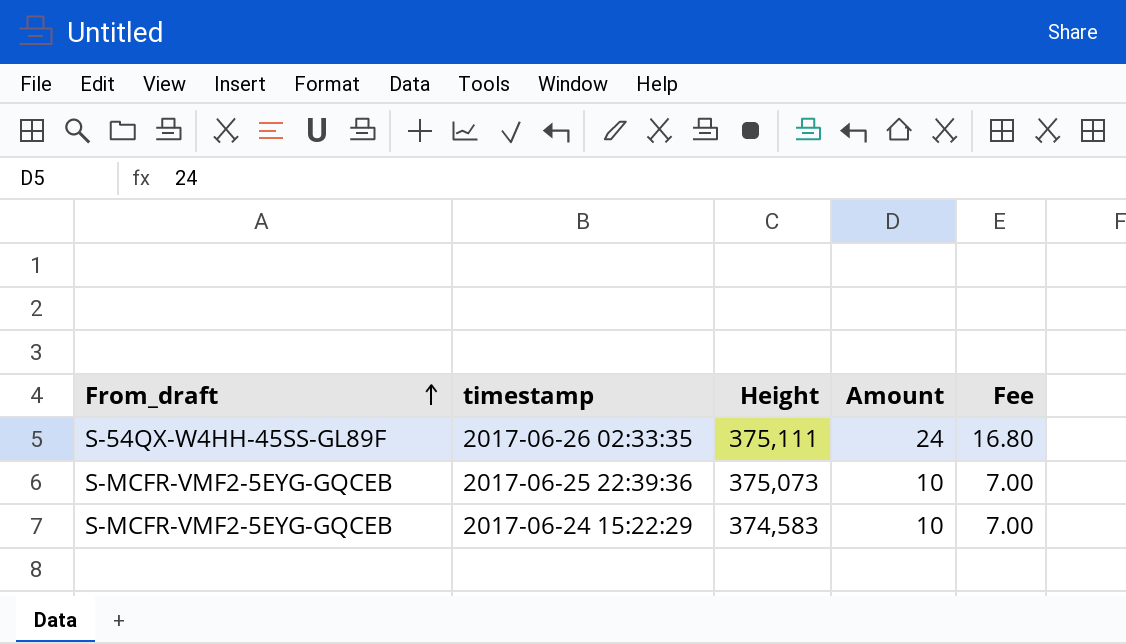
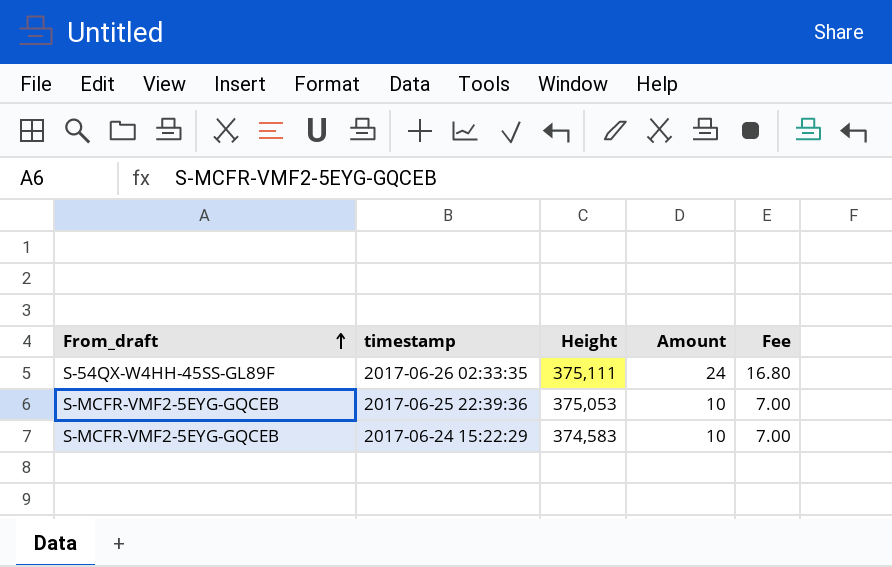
2017-06-25 22:39:36 | Height: 375,073 -> 375,053

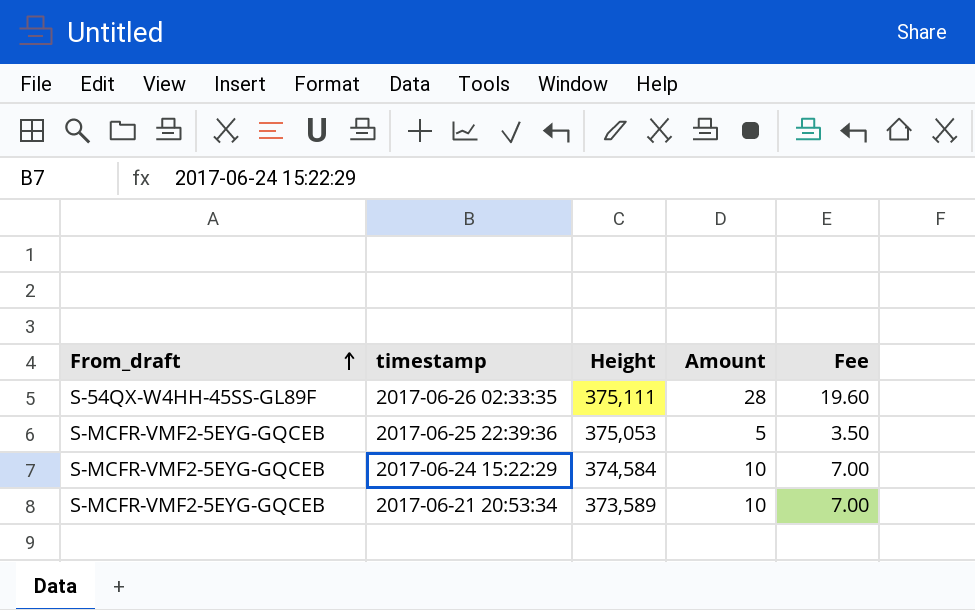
2017-06-26 02:33:35 | Amount: 24 -> 28
2017-06-26 02:33:35 | Fee: 16.80 -> 19.60
2017-06-25 22:39:36 | Amount: 10 -> 5
2017-06-25 22:39:36 | Fee: 7.00 -> 3.50
2017-06-24 15:22:29 | Height: 374,583 -> 374,584
row 2017-06-21 20:53:34: none -> S-MCFR-VMF2-5EYG-GQCEB | 373,589 | 10 | 7.00

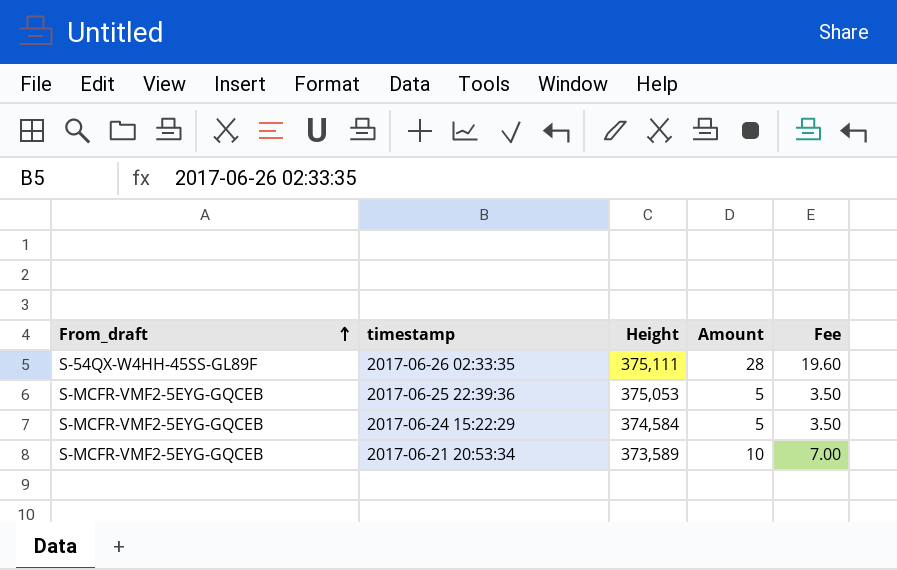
2017-06-24 15:22:29 | Amount: 10 -> 5
2017-06-24 15:22:29 | Fee: 7.00 -> 3.50

